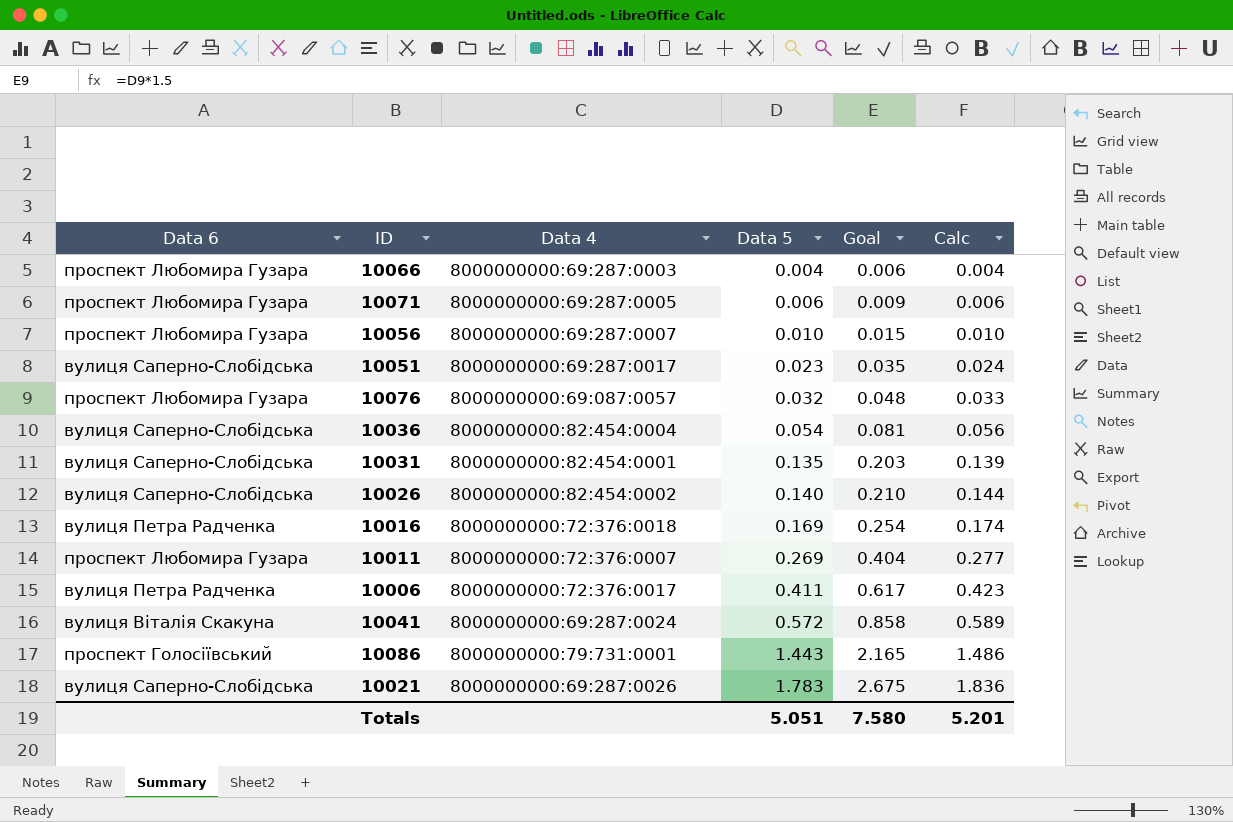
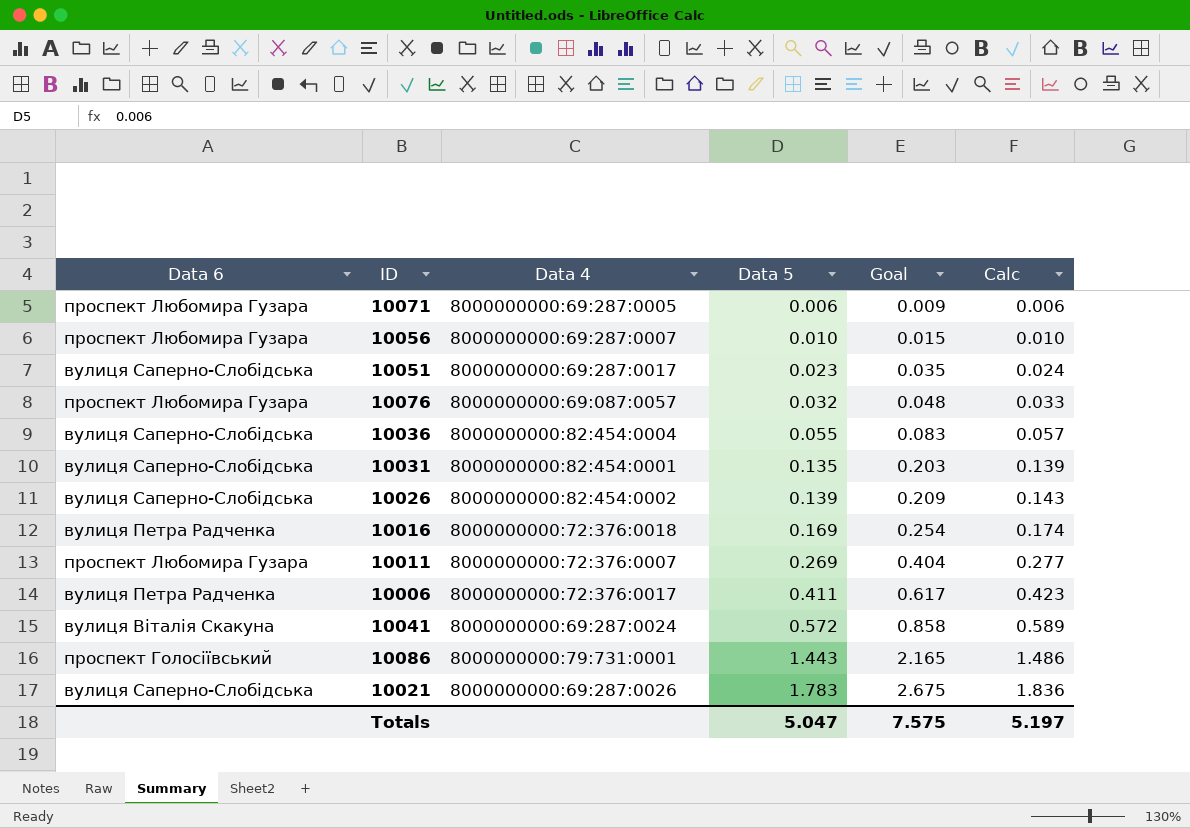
row 10066: проспект Любомира Гузара | 8000000000:69:287:0003 | 0.004 | 0.006 | 0.004 -> none
10036 | Data 5: 0.054 -> 0.055
10036 | Goal: 0.081 -> 0.083
10036 | Calc: 0.056 -> 0.057
10026 | Data 5: 0.140 -> 0.139
10026 | Goal: 0.210 -> 0.209
10026 | Calc: 0.144 -> 0.143
Totals | Data 5: 5.051 -> 5.047
Totals | Goal: 7.580 -> 7.575
Totals | Calc: 5.201 -> 5.197

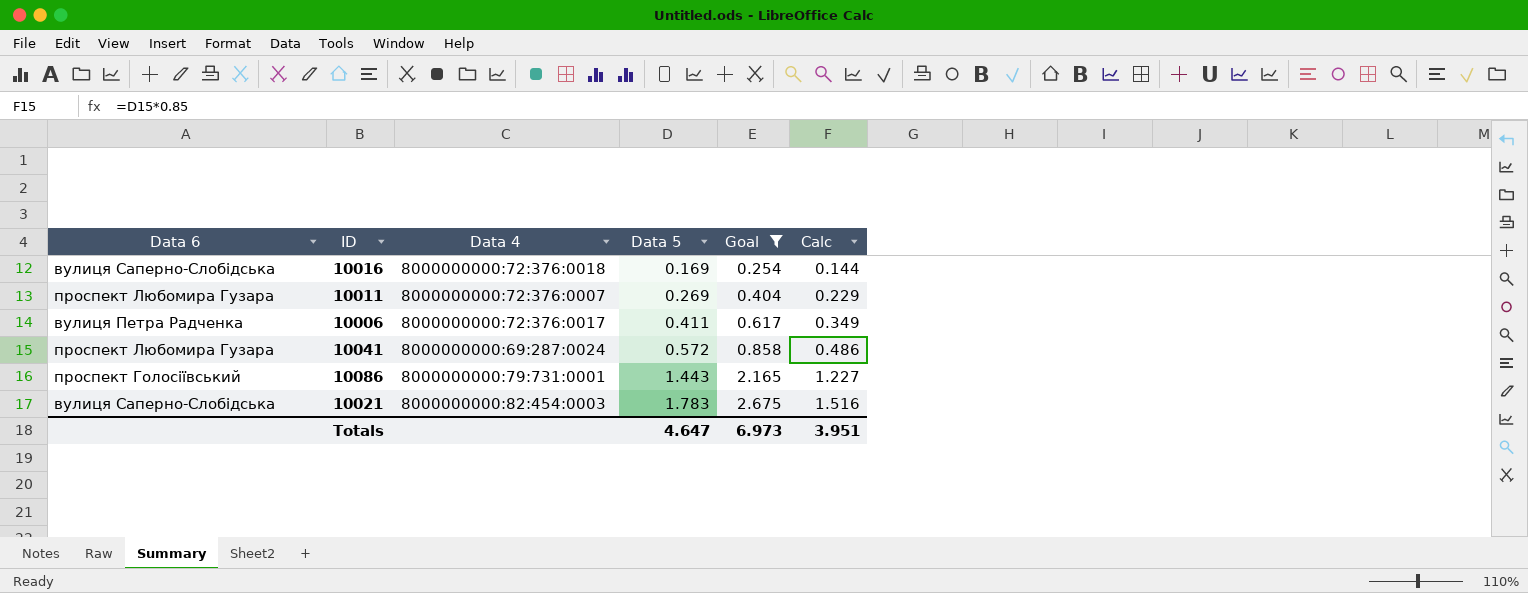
filter: none -> Goal >= 0.254
column Calc | formula: [Data 5] * 1.03 -> [Data 5] * 0.85
10016 | Data 6: вулиця Петра Радченка -> вулиця Саперно-Слобідська
10041 | Data 6: вулиця Віталія Скакуна -> проспект Любомира Гузара
10021 | Data 4: 8000000000:69:287:0026 -> 8000000000:82:454:0003
Totals | Data 5: 5.047 -> 4.647
Totals | Goal: 7.575 -> 6.973
Totals | Calc: 5.197 -> 3.951

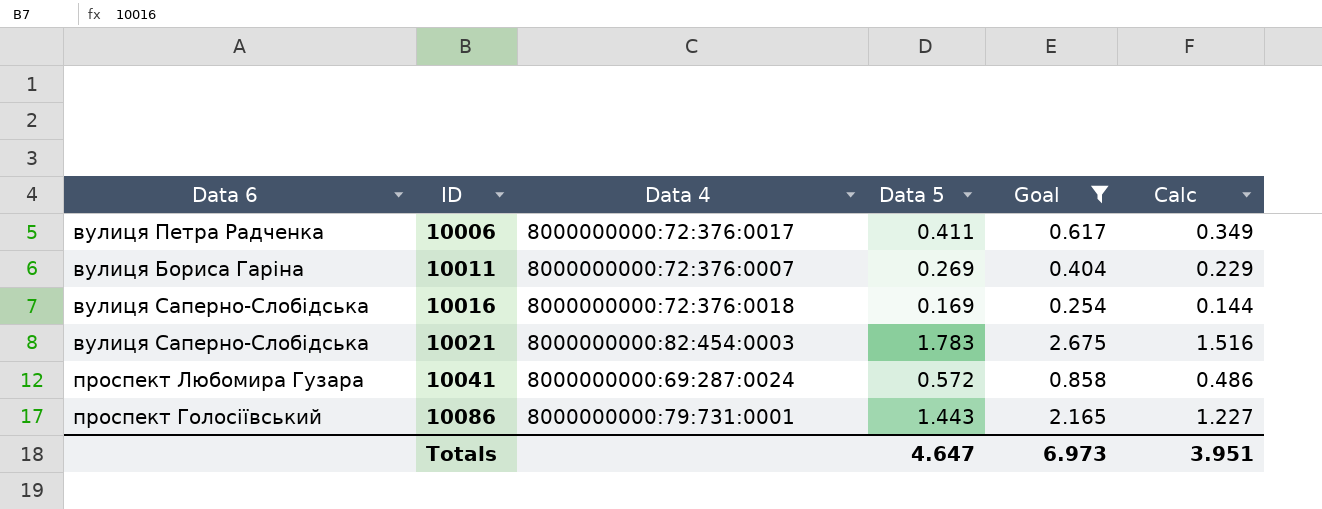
row order: Data 5 ascending -> ID ascending
10011 | Data 6: проспект Любомира Гузара -> вулиця Бориса Гаріна

